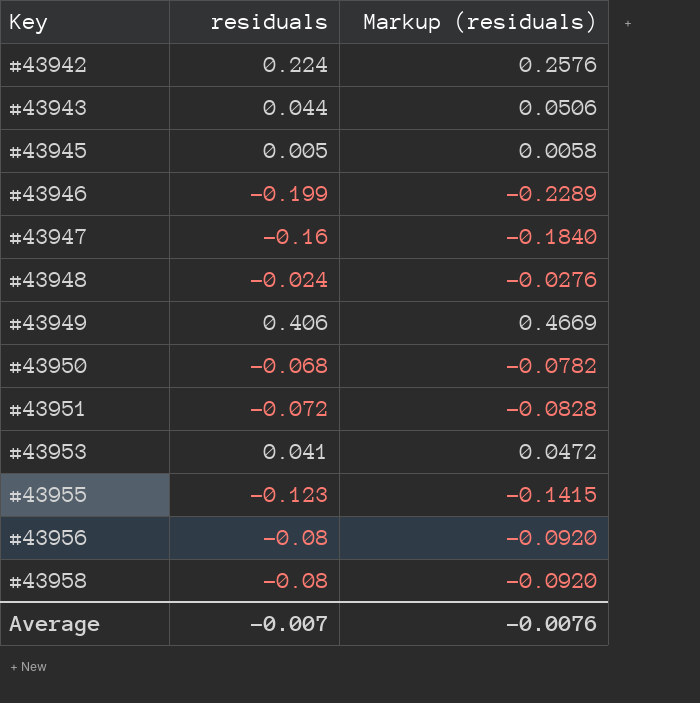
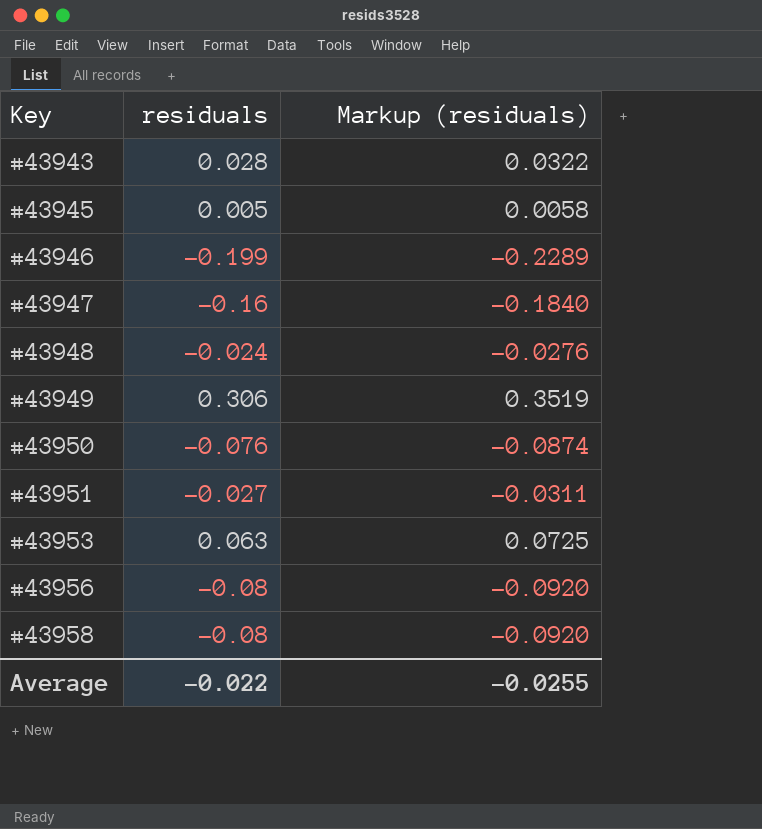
row #43942: 0.224 | 0.2576 -> none
row #43955: -0.123 | -0.1415 -> none
#43943 | residuals: 0.044 -> 0.028
#43943 | Markup (residuals): 0.0506 -> 0.0322
#43949 | residuals: 0.406 -> 0.306
#43949 | Markup (residuals): 0.4669 -> 0.3519
#43950 | residuals: -0.068 -> -0.076
#43950 | Markup (residuals): -0.0782 -> -0.0874
#43951 | residuals: -0.072 -> -0.027
#43951 | Markup (residuals): -0.0828 -> -0.0311
#43953 | residuals: 0.041 -> 0.063
#43953 | Markup (residuals): 0.0472 -> 0.0725
Average | residuals: -0.007 -> -0.022
Average | Markup (residuals): -0.0076 -> -0.0255

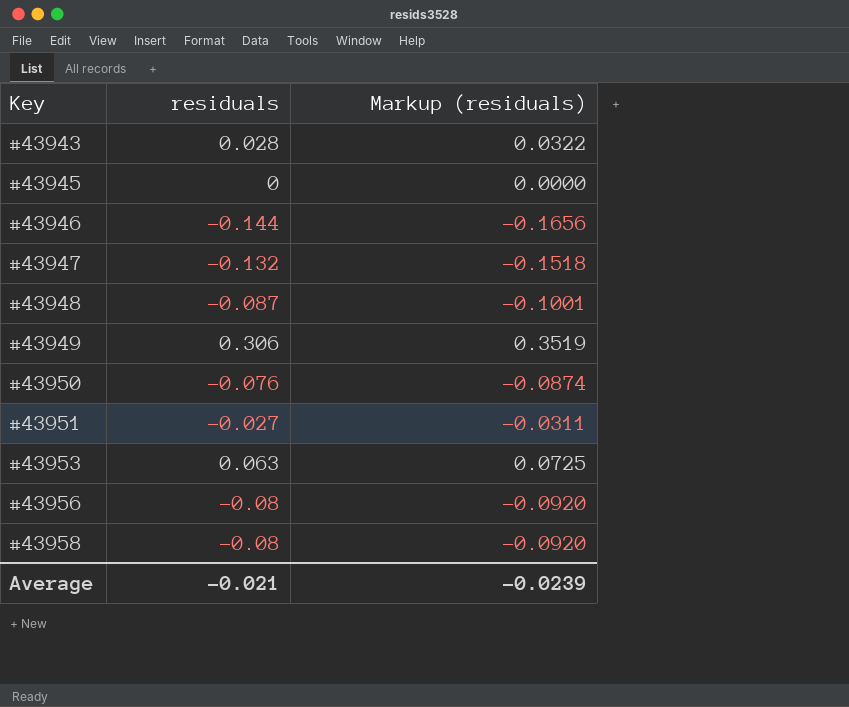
#43945 | residuals: 0.005 -> 0
#43945 | Markup (residuals): 0.0058 -> 0.0000
#43946 | residuals: -0.199 -> -0.144
#43946 | Markup (residuals): -0.2289 -> -0.1656
#43947 | residuals: -0.16 -> -0.132
#43947 | Markup (residuals): -0.1840 -> -0.1518
#43948 | residuals: -0.024 -> -0.087
#43948 | Markup (residuals): -0.0276 -> -0.1001
Average | residuals: -0.022 -> -0.021
Average | Markup (residuals): -0.0255 -> -0.0239

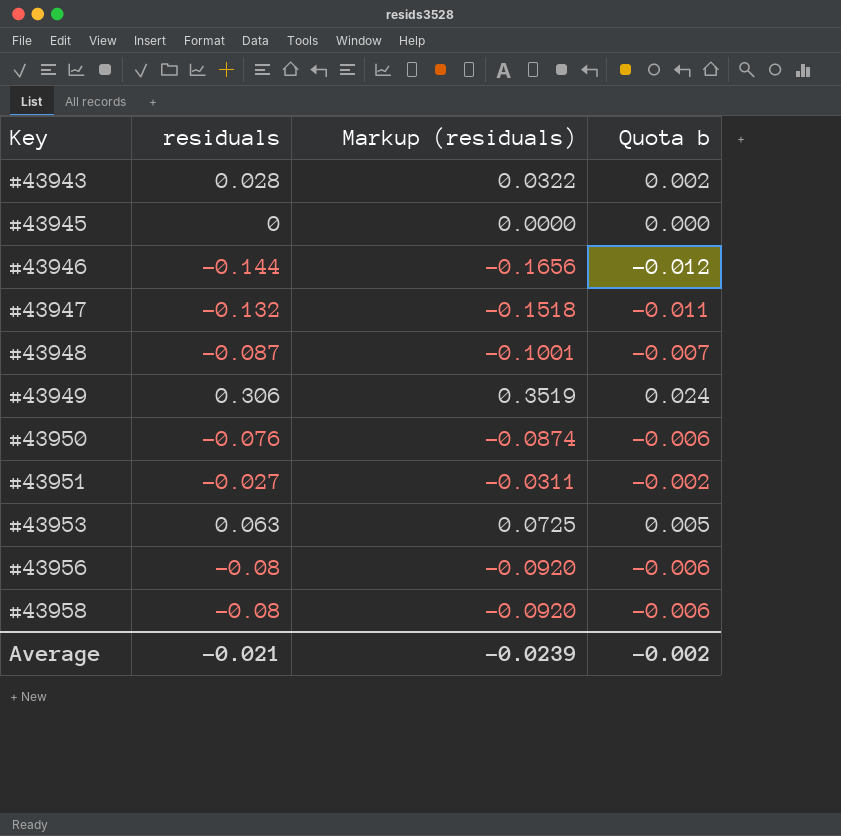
column Quota b | formula: none -> [residuals] * 0.08

